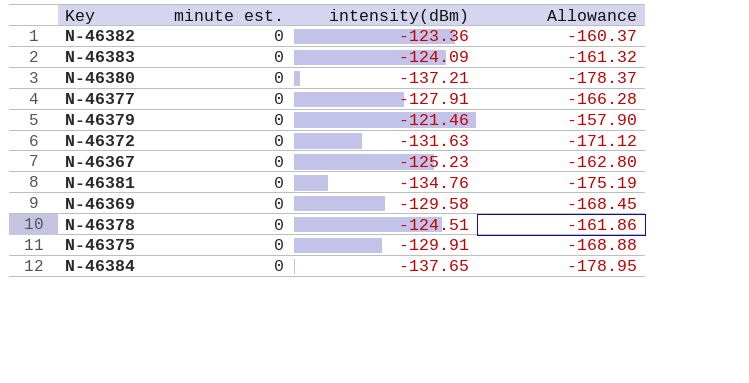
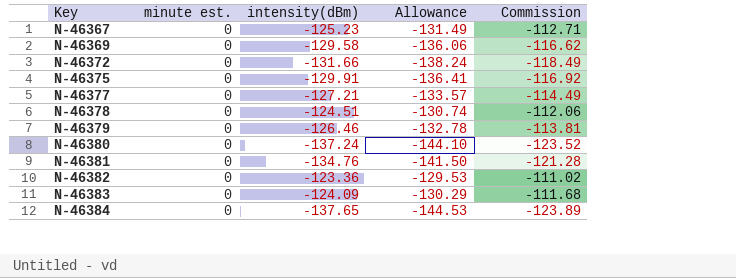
row order: none -> Key ascending
column Allowance | formula: [intensity(dBm)] * 1.3 -> [intensity(dBm)] * 1.05
column Commission | formula: none -> [intensity(dBm)] * 0.9
N-46372 | intensity(dBm): -131.63 -> -131.66
N-46377 | intensity(dBm): -127.91 -> -127.21
N-46379 | intensity(dBm): -121.46 -> -126.46
N-46380 | intensity(dBm): -137.21 -> -137.24

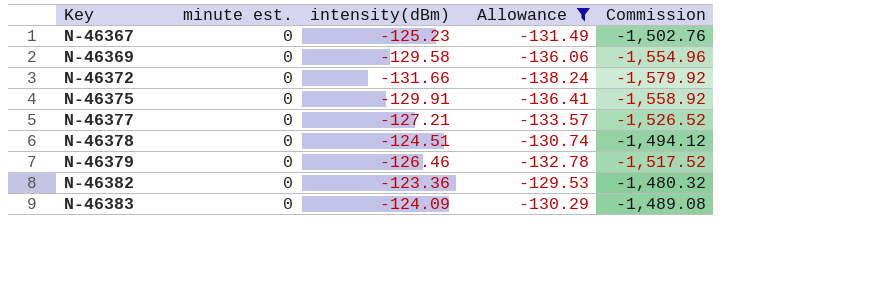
filter: none -> Allowance >= -138.24
column Commission | formula: [intensity(dBm)] * 0.9 -> [intensity(dBm)] * 12

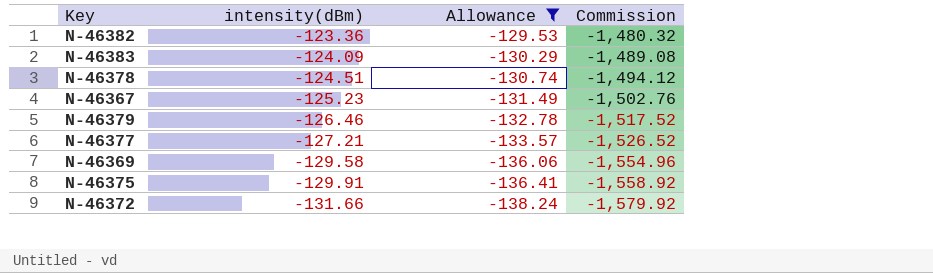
row order: Key ascending -> intensity(dBm) descending
column minute est. | position: 2 -> none

